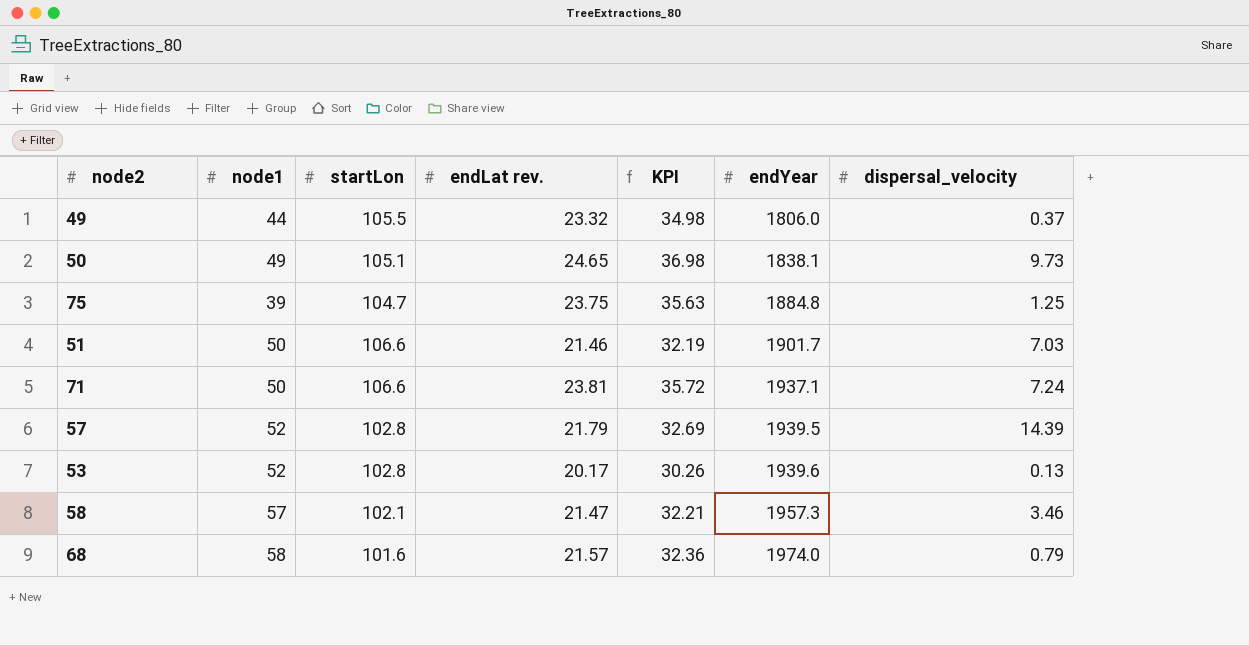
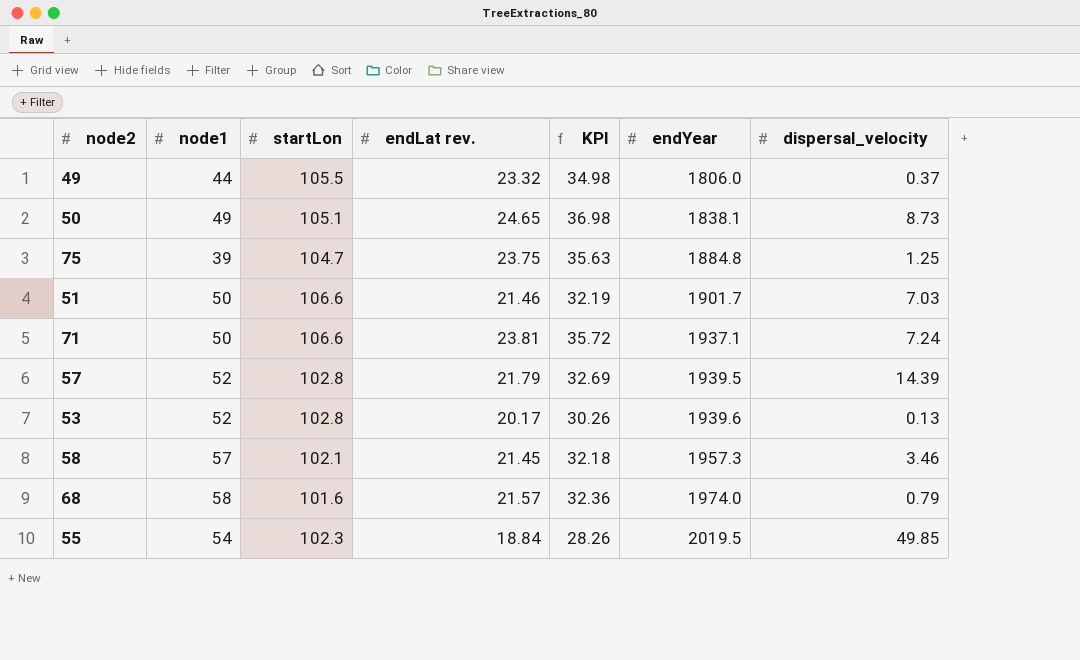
50 | dispersal_velocity: 9.73 -> 8.73
58 | endLat rev.: 21.47 -> 21.45
58 | KPI: 32.21 -> 32.18
row 55: none -> 54 | 102.3 | 18.84 | 28.26 | 2019.5 | 49.85

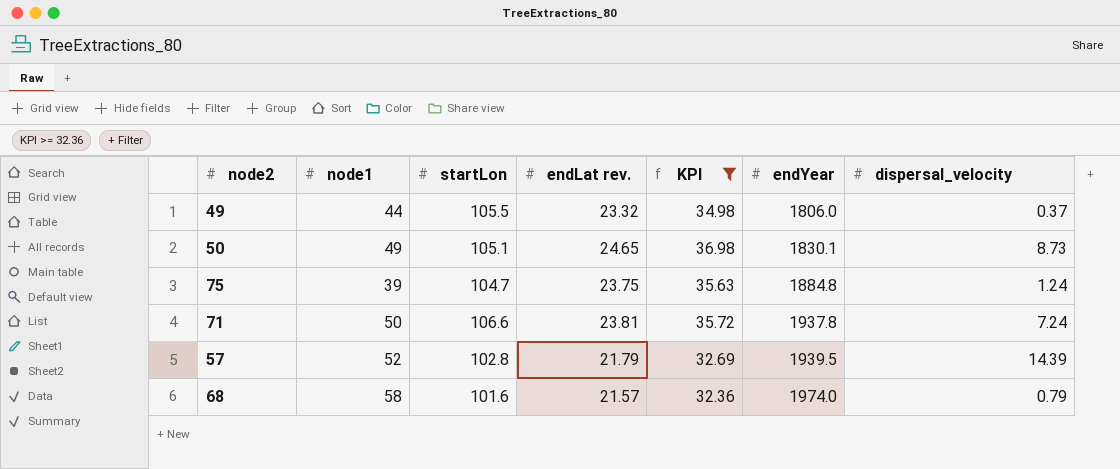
filter: none -> KPI >= 32.36
50 | endYear: 1838.1 -> 1830.1
75 | dispersal_velocity: 1.25 -> 1.24
71 | endYear: 1937.1 -> 1937.8

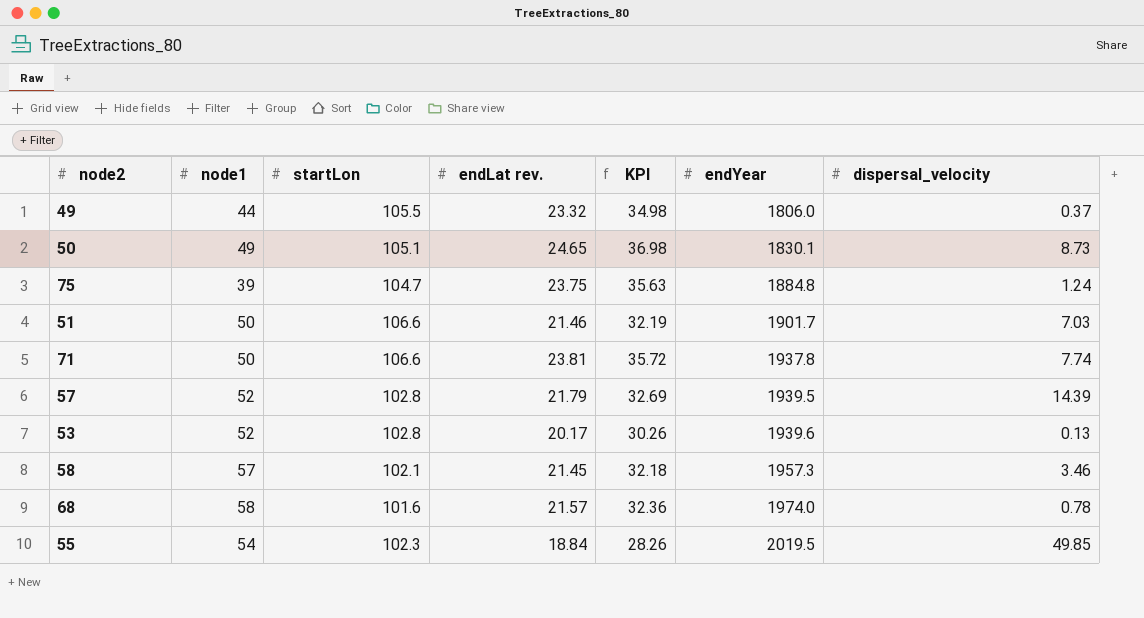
filter: KPI >= 32.36 -> none
71 | dispersal_velocity: 7.24 -> 7.74
68 | dispersal_velocity: 0.79 -> 0.78

